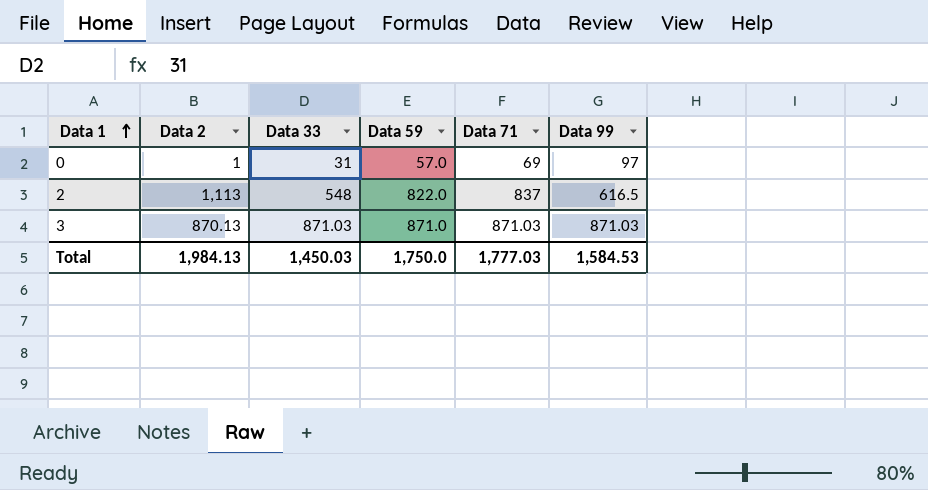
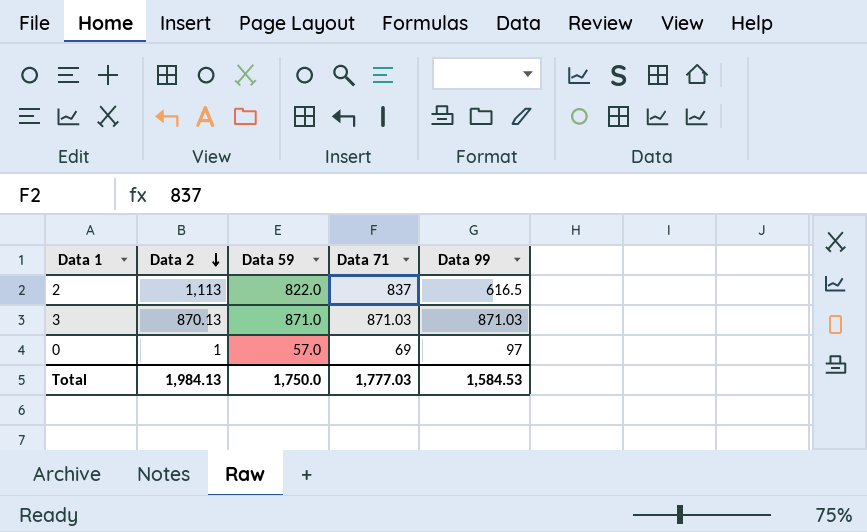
row order: Data 1 ascending -> Data 2 descending
column Data 33 | position: 3 -> none

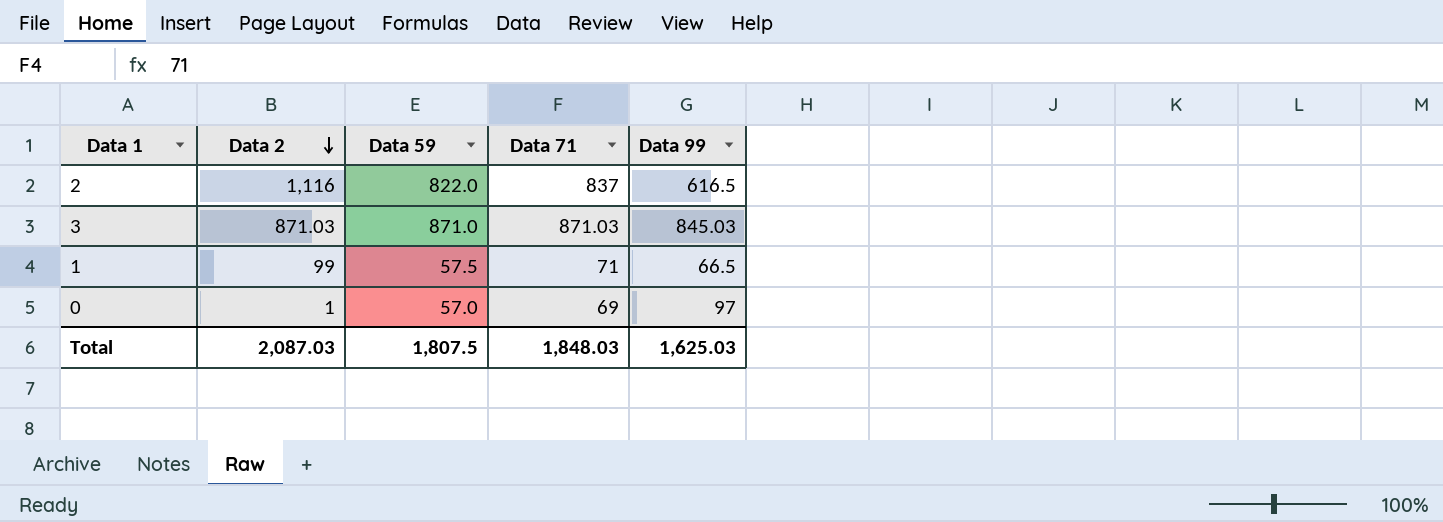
2 | Data 2: 1,113 -> 1,116
3 | Data 2: 870.13 -> 871.03
3 | Data 99: 871.03 -> 845.03
row 1: none -> 99 | 57.5 | 71 | 66.5
Total | Data 2: 1,984.13 -> 2,087.03
Total | Data 59: 1,750.0 -> 1,807.5
Total | Data 71: 1,777.03 -> 1,848.03
Total | Data 99: 1,584.53 -> 1,625.03

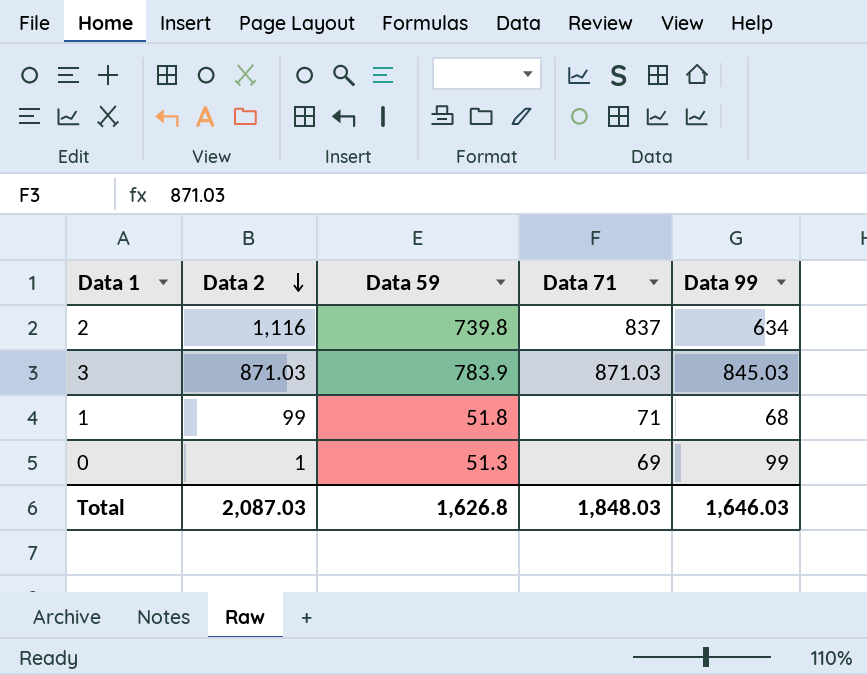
2 | Data 59: 822.0 -> 739.8
2 | Data 99: 616.5 -> 634
3 | Data 59: 871.0 -> 783.9
1 | Data 59: 57.5 -> 51.8
1 | Data 99: 66.5 -> 68
0 | Data 59: 57.0 -> 51.3
0 | Data 99: 97 -> 99
Total | Data 59: 1,807.5 -> 1,626.8
Total | Data 99: 1,625.03 -> 1,646.03

